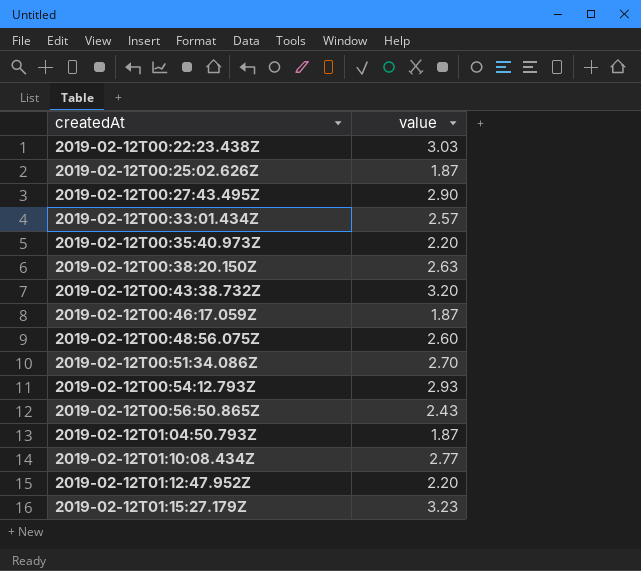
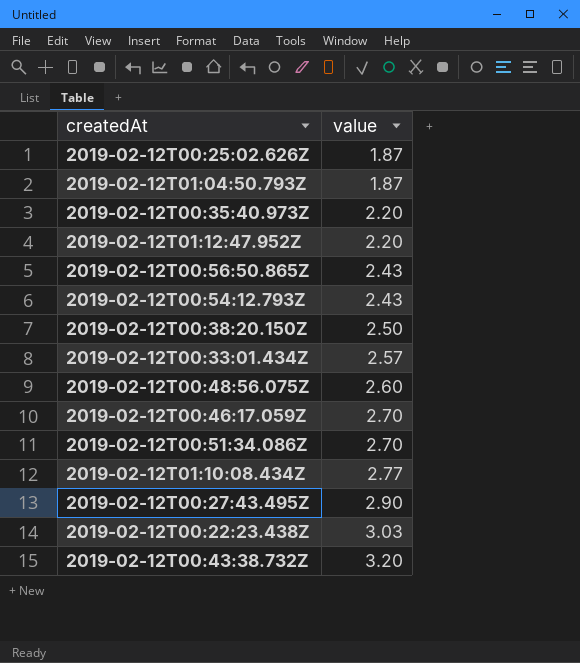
row order: createdAt ascending -> value ascending
row 2019-02-12T01:15:27.179Z: 3.23 -> none
2019-02-12T00:54:12.793Z | value: 2.93 -> 2.43
2019-02-12T00:38:20.150Z | value: 2.63 -> 2.50
2019-02-12T00:46:17.059Z | value: 1.87 -> 2.70

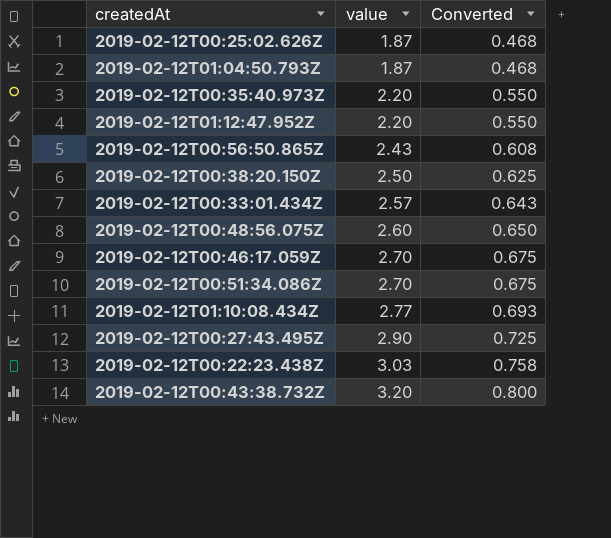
column Converted | formula: none -> [value] * 0.25
row 2019-02-12T00:54:12.793Z: 2.43 -> none

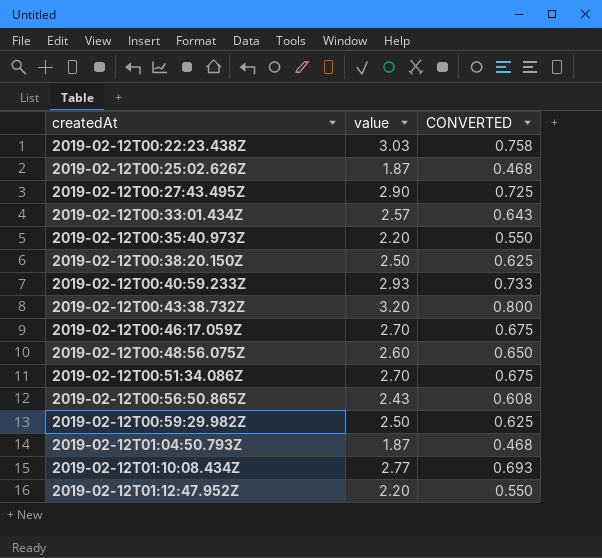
row order: value ascending -> createdAt ascending
column name: Converted -> CONVERTED
row 2019-02-12T00:40:59.233Z: none -> 2.93 | 0.733
row 2019-02-12T00:59:29.982Z: none -> 2.50 | 0.625

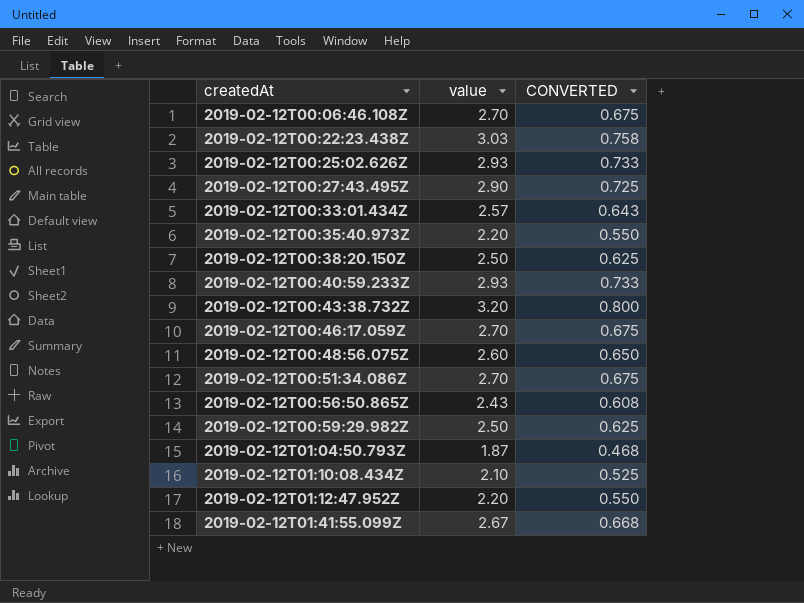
row 2019-02-12T00:06:46.108Z: none -> 2.70 | 0.675
2019-02-12T00:25:02.626Z | value: 1.87 -> 2.93
2019-02-12T00:25:02.626Z | CONVERTED: 0.468 -> 0.733
2019-02-12T01:10:08.434Z | value: 2.77 -> 2.10
2019-02-12T01:10:08.434Z | CONVERTED: 0.693 -> 0.525
row 2019-02-12T01:41:55.099Z: none -> 2.67 | 0.668

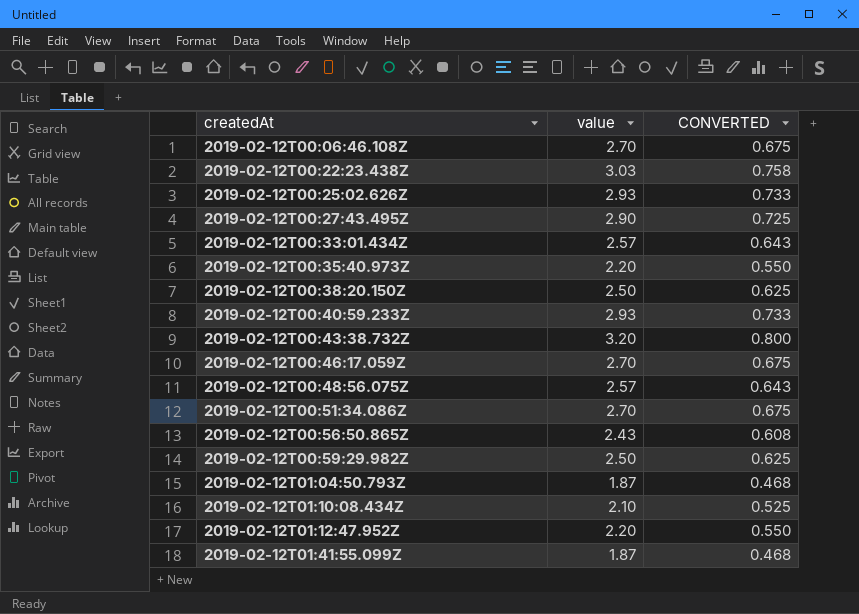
2019-02-12T00:48:56.075Z | value: 2.60 -> 2.57
2019-02-12T00:48:56.075Z | CONVERTED: 0.650 -> 0.643
2019-02-12T01:41:55.099Z | value: 2.67 -> 1.87
2019-02-12T01:41:55.099Z | CONVERTED: 0.668 -> 0.468

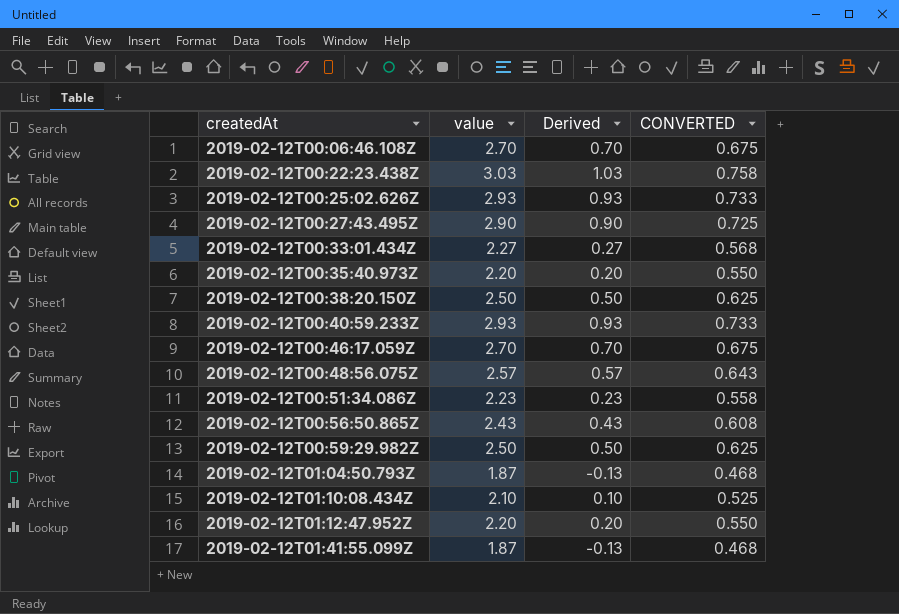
column Derived | formula: none -> [value] - 2
row 2019-02-12T00:43:38.732Z: 3.20 | 0.800 -> none
2019-02-12T00:33:01.434Z | value: 2.57 -> 2.27
2019-02-12T00:33:01.434Z | CONVERTED: 0.643 -> 0.568
2019-02-12T00:51:34.086Z | value: 2.70 -> 2.23
2019-02-12T00:51:34.086Z | CONVERTED: 0.675 -> 0.558

